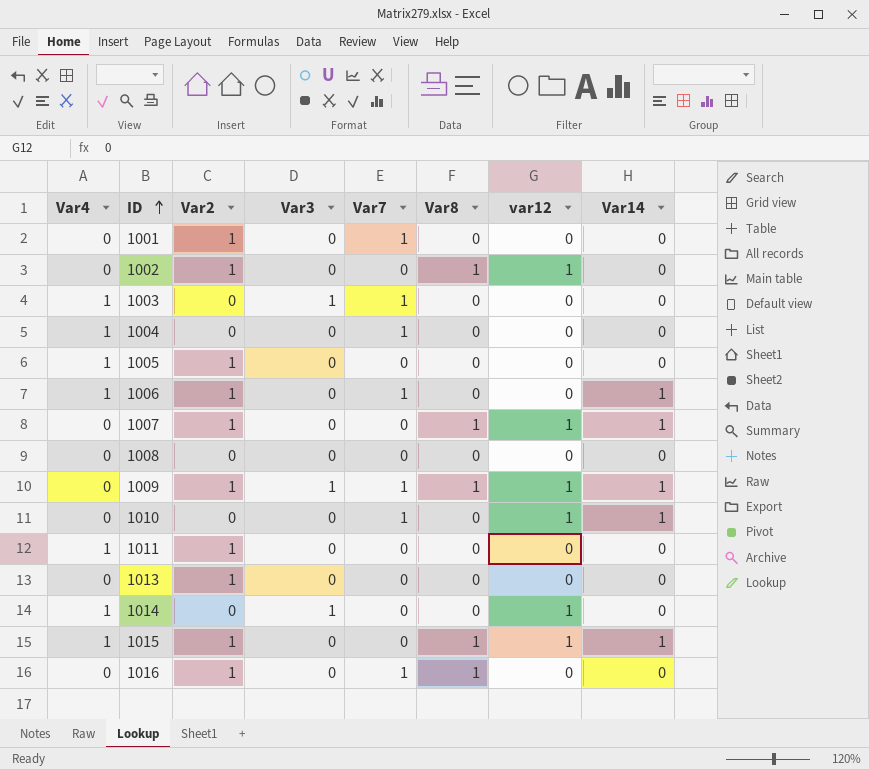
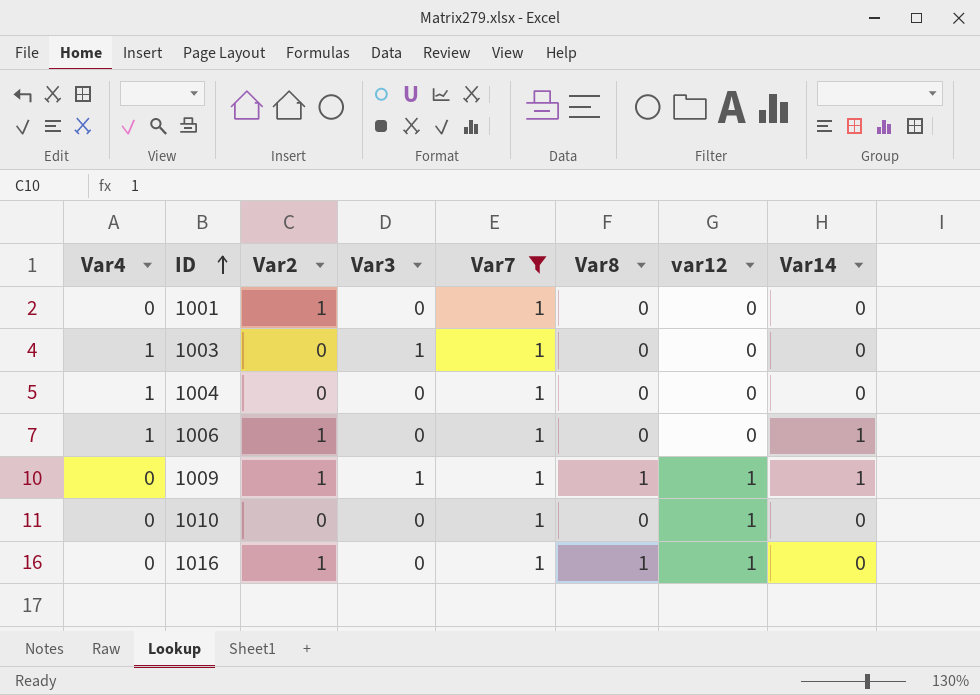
filter: none -> Var7 = 1
1010 | Var14: 1 -> 0
1016 | var12: 0 -> 1

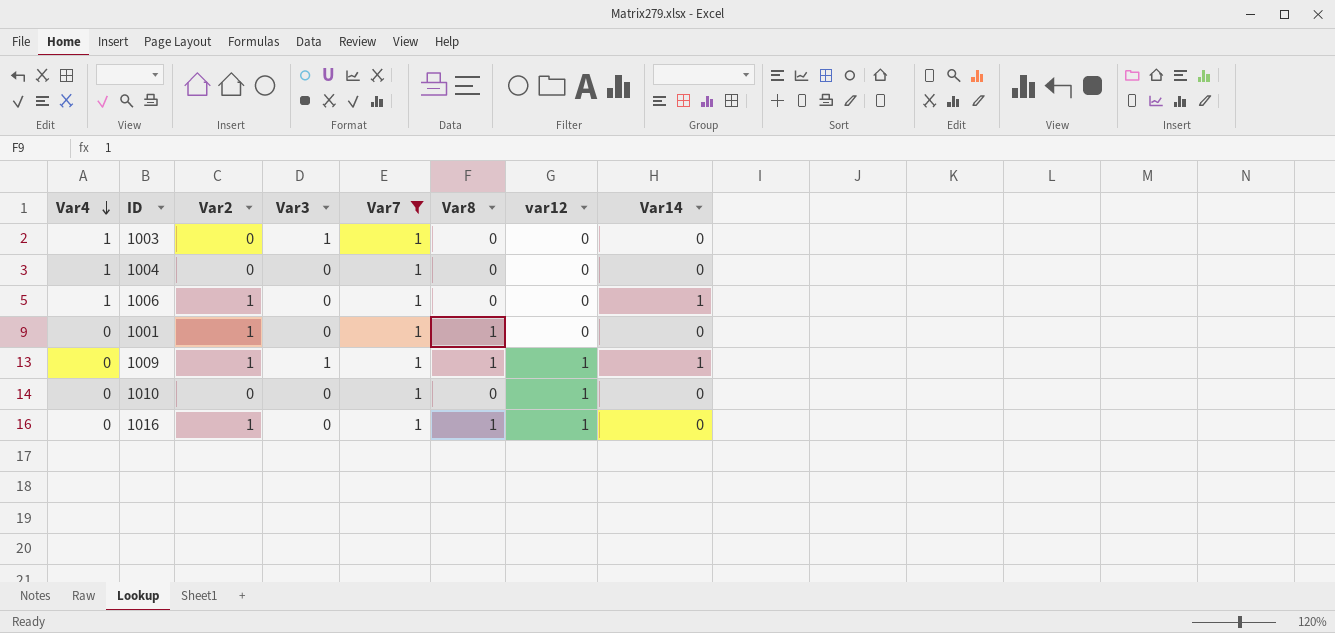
row order: ID ascending -> Var4 descending
1001 | Var8: 0 -> 1

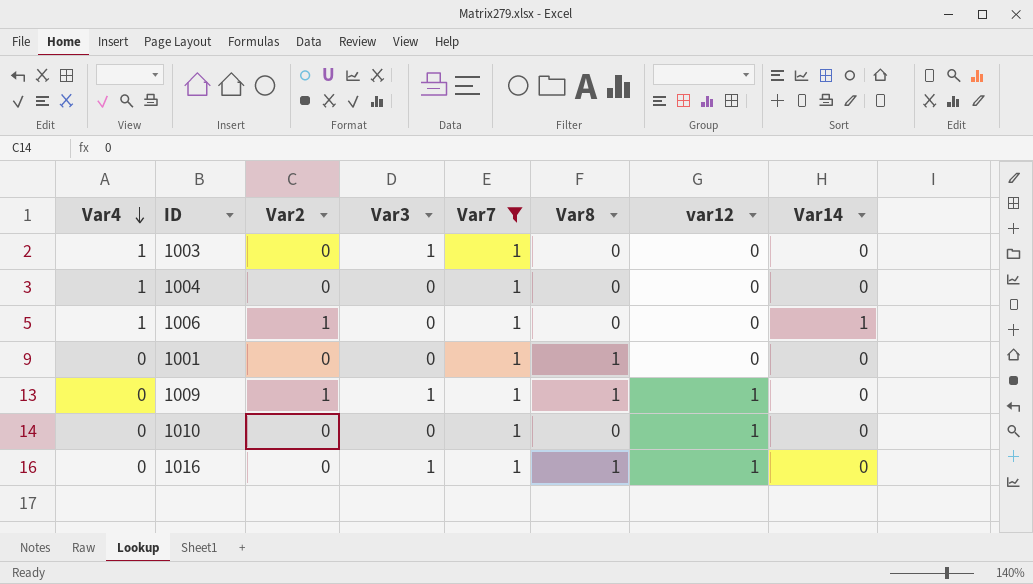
1001 | Var2: 1 -> 0
1009 | Var14: 1 -> 0
1016 | Var2: 1 -> 0
1016 | Var3: 0 -> 1

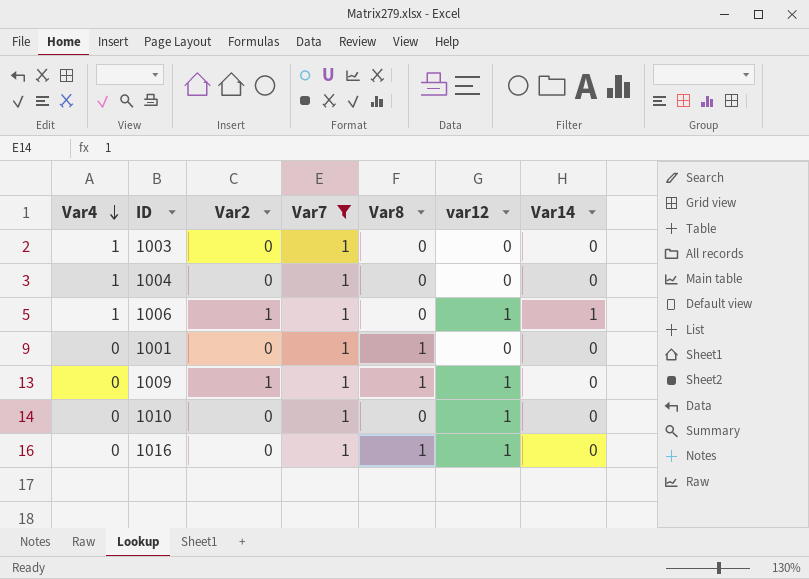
column Var3 | position: 4 -> none
1006 | var12: 0 -> 1

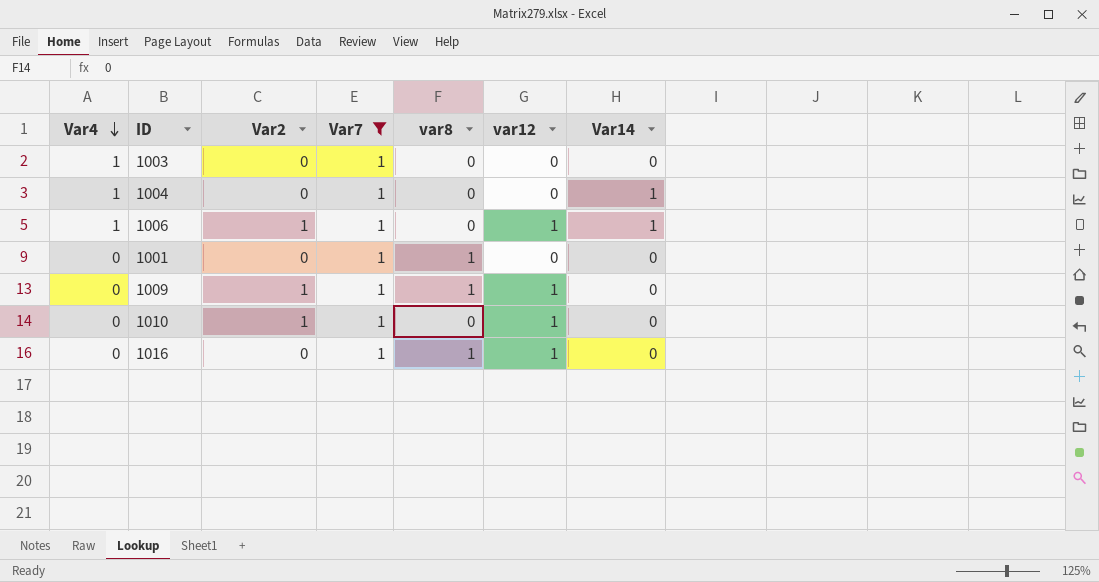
column name: Var8 -> var8
1004 | Var14: 0 -> 1
1010 | Var2: 0 -> 1

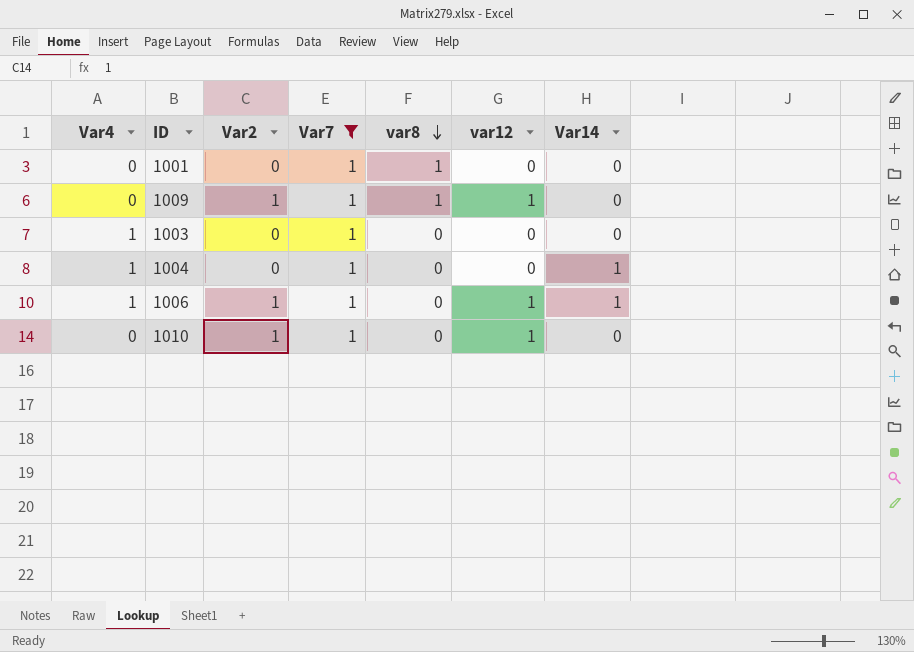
row order: Var4 descending -> var8 descending
row 1016: 0 | 0 | 1 | 1 | 1 | 0 -> none

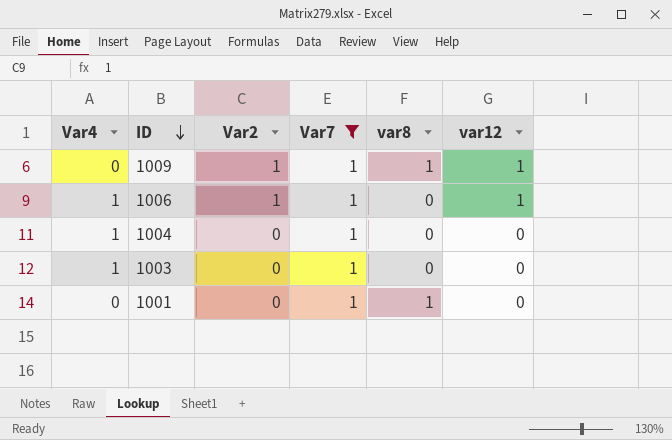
row order: var8 descending -> ID descending
column Var14 | position: 7 -> none
row 1010: 0 | 1 | 1 | 0 | 1 | 0 -> none

